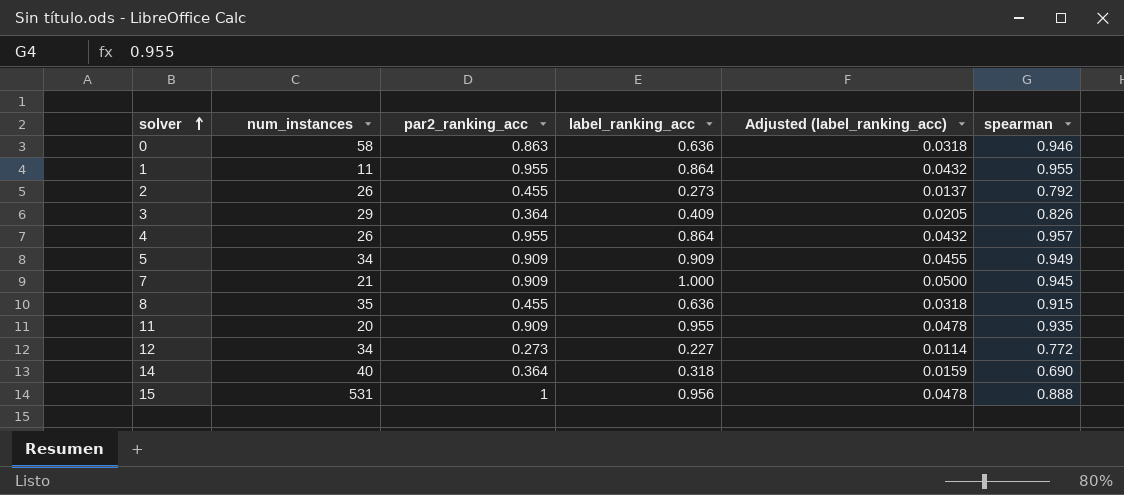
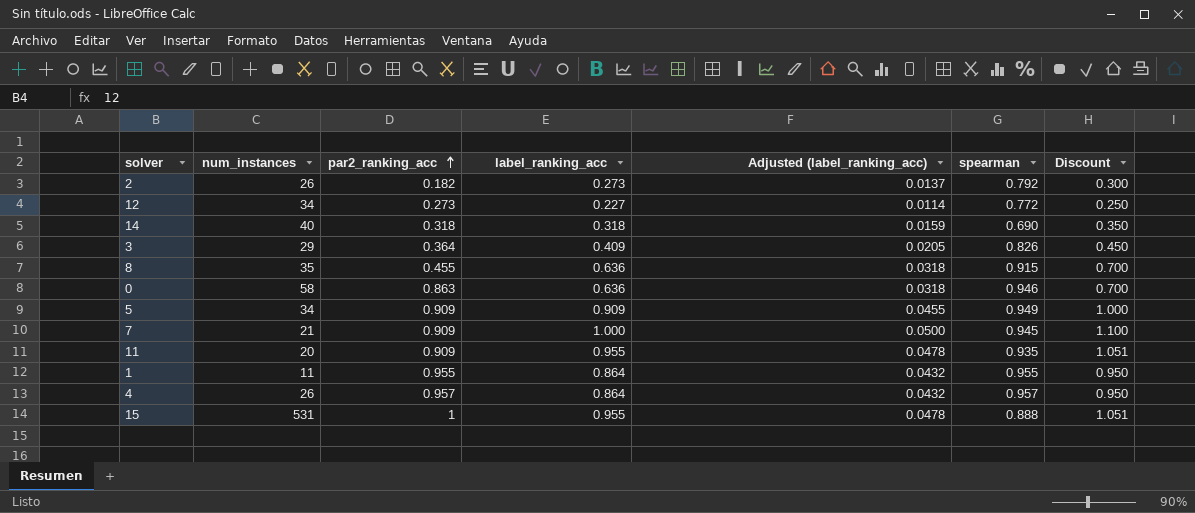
row order: solver ascending -> par2_ranking_acc ascending
column Discount | formula: none -> [label_ranking_acc] * 1.1
2 | par2_ranking_acc: 0.455 -> 0.182
14 | par2_ranking_acc: 0.364 -> 0.318
4 | par2_ranking_acc: 0.955 -> 0.957
15 | label_ranking_acc: 0.956 -> 0.955

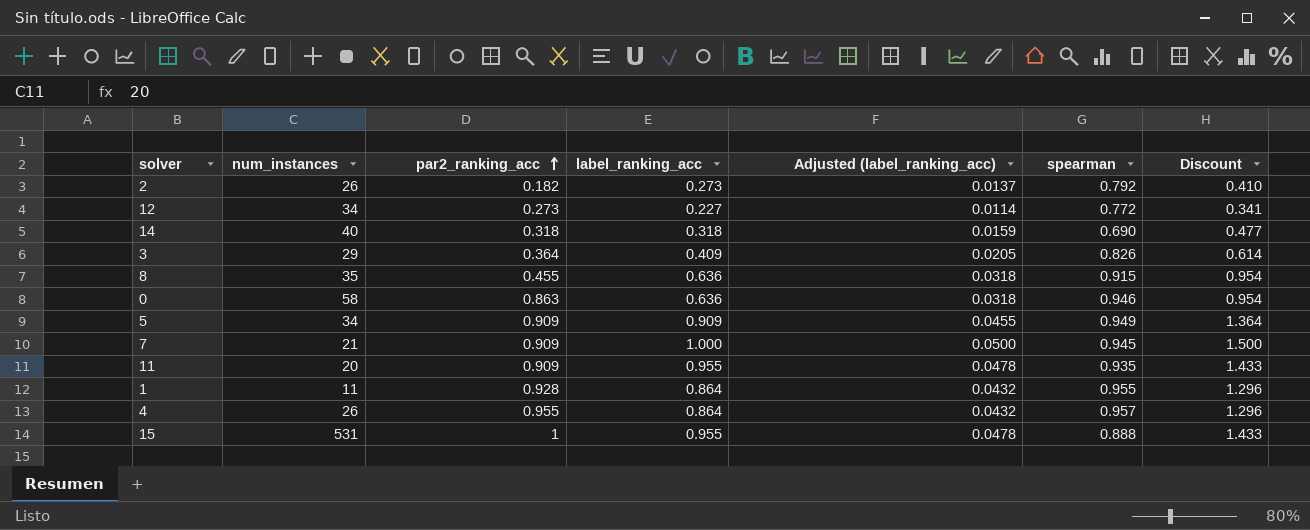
column Discount | formula: [label_ranking_acc] * 1.1 -> [label_ranking_acc] * 1.5
1 | par2_ranking_acc: 0.955 -> 0.928
4 | par2_ranking_acc: 0.957 -> 0.955

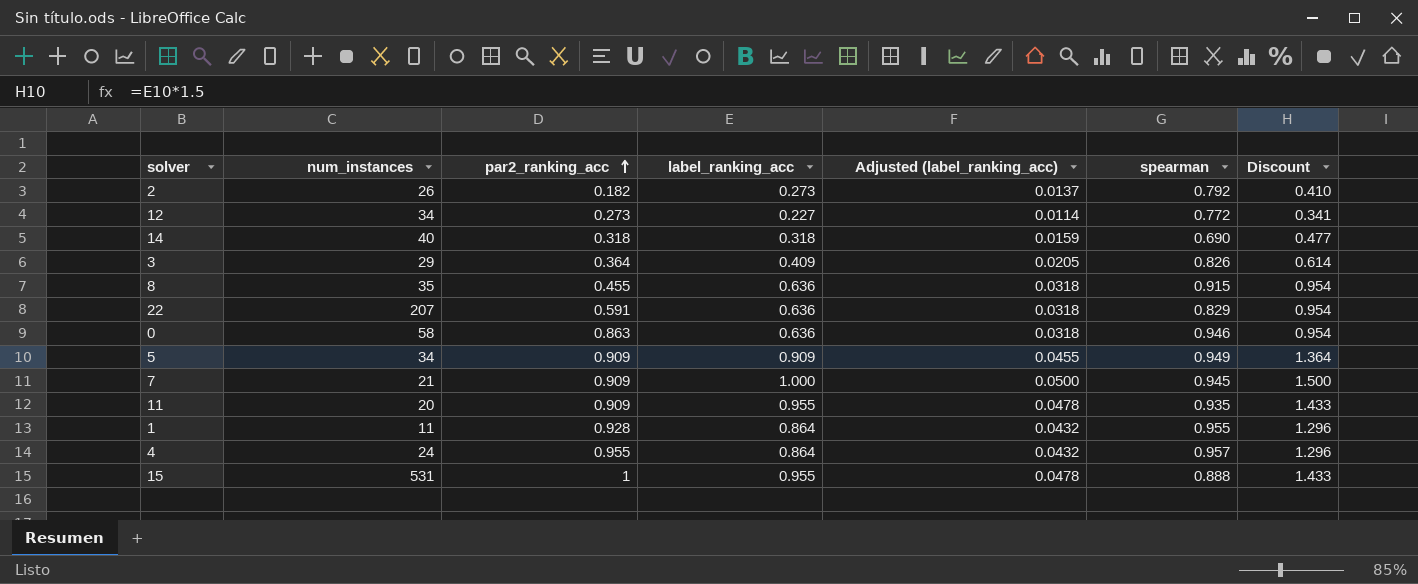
row 22: none -> 207 | 0.591 | 0.636 | 0.0318 | 0.829 | 0.954
4 | num_instances: 26 -> 24

